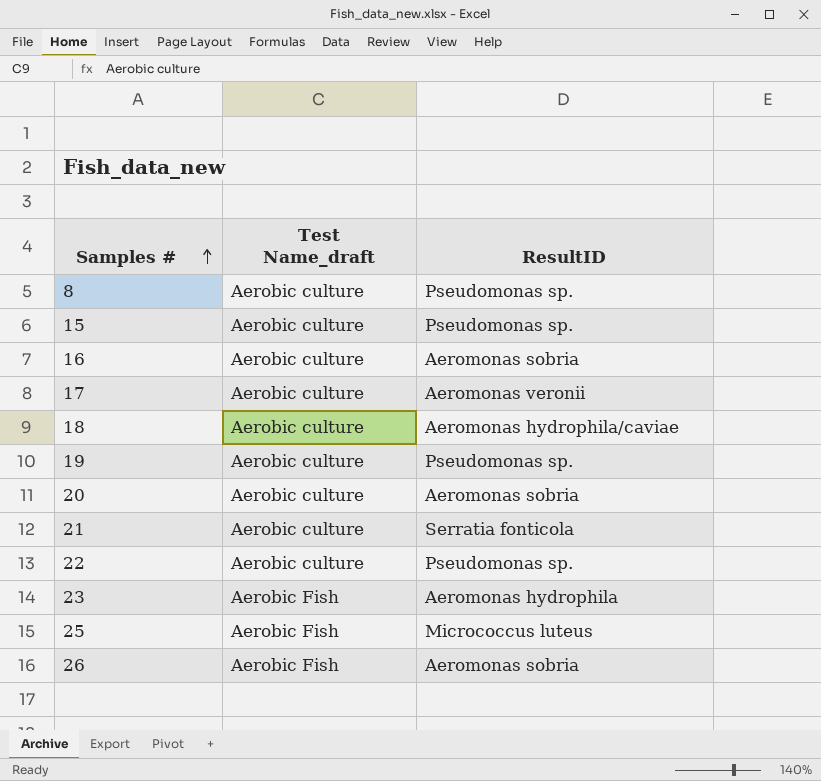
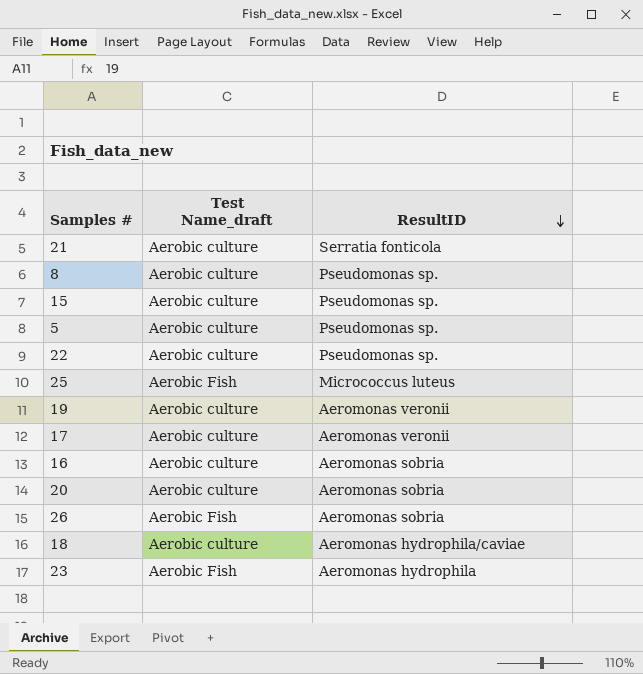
row order: Samples # ascending -> ResultID descending
row 5: none -> Aerobic culture | Pseudomonas sp.
19 | ResultID: Pseudomonas sp. -> Aeromonas veronii

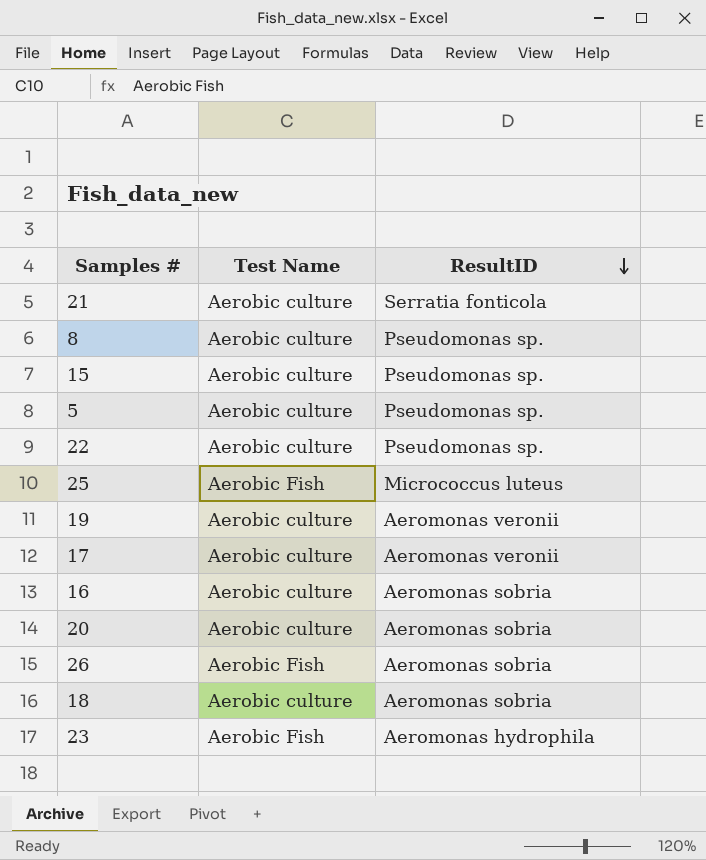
column name: Test Name_draft -> Test Name
18 | ResultID: Aeromonas hydrophila/caviae -> Aeromonas sobria

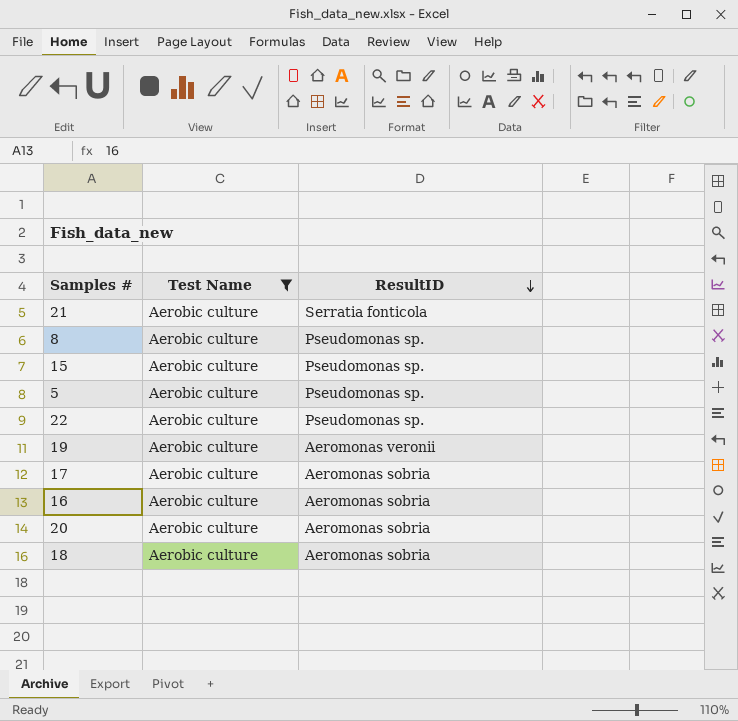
filter: none -> Test Name = Aerobic culture
17 | ResultID: Aeromonas veronii -> Aeromonas sobria

